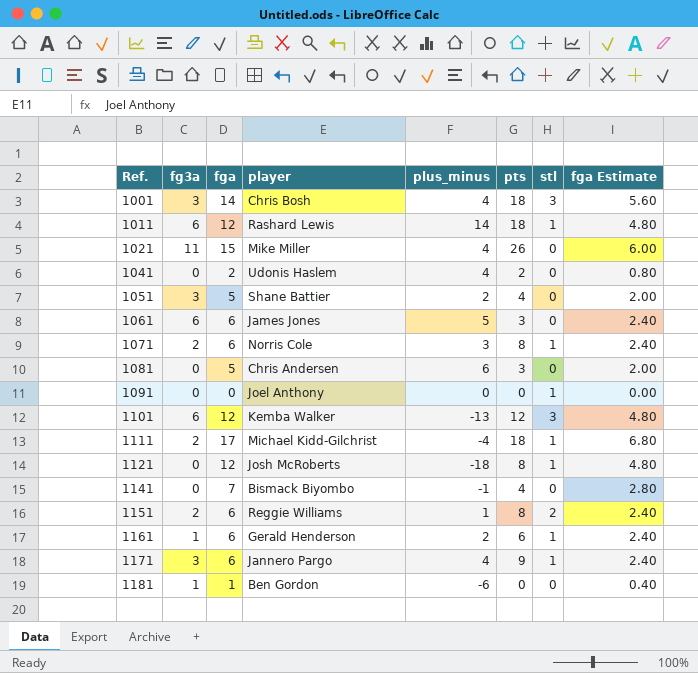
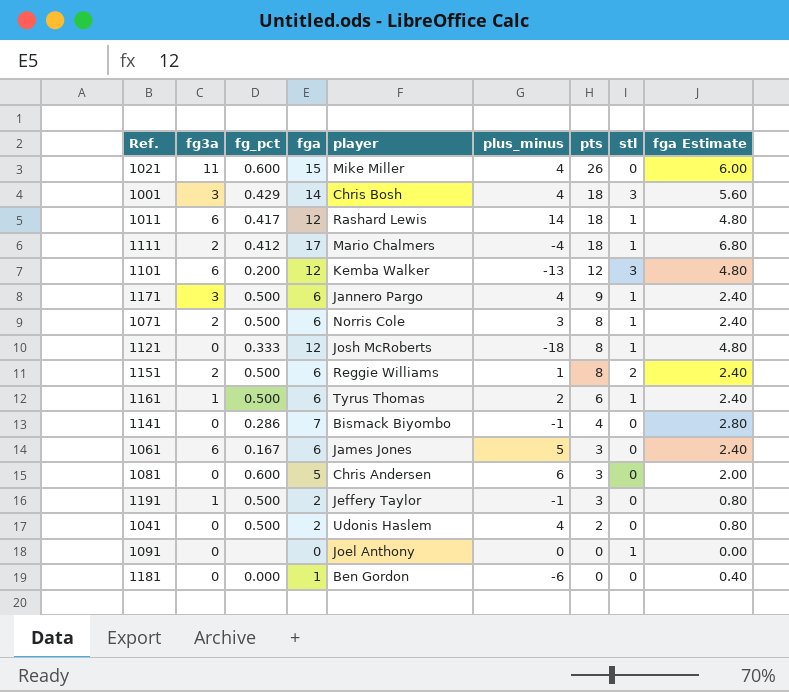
row order: Ref. ascending -> pts descending
column fg_pct | position: none -> 3
row 1051: 3 | 5 | Shane Battier | 2 | 4 | 0 | 2.00 -> none
1111 | player: Michael Kidd-Gilchrist -> Mario Chalmers
1161 | player: Gerald Henderson -> Tyrus Thomas
row 1191: none -> 1 | 0.500 | 2 | Jeffery Taylor | -1 | 3 | 0 | 0.80
1181 | fg3a: 1 -> 0

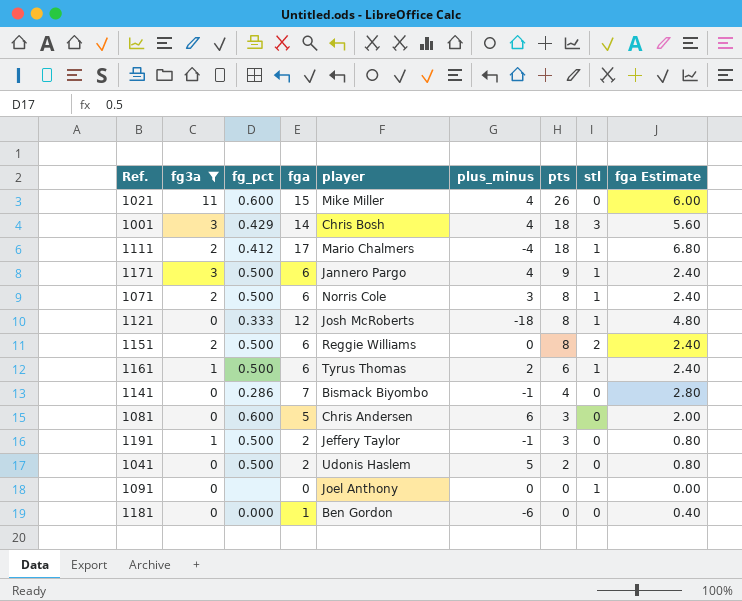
filter: none -> fg3a != 6
1151 | plus_minus: 1 -> 0
1041 | plus_minus: 4 -> 5

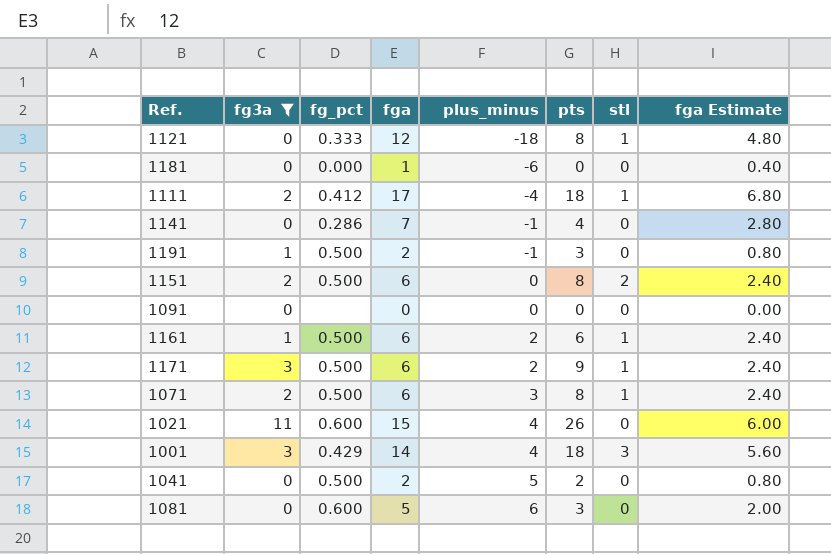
row order: pts descending -> plus_minus ascending
column player | position: 5 -> none
1091 | stl: 1 -> 0
1171 | plus_minus: 4 -> 2

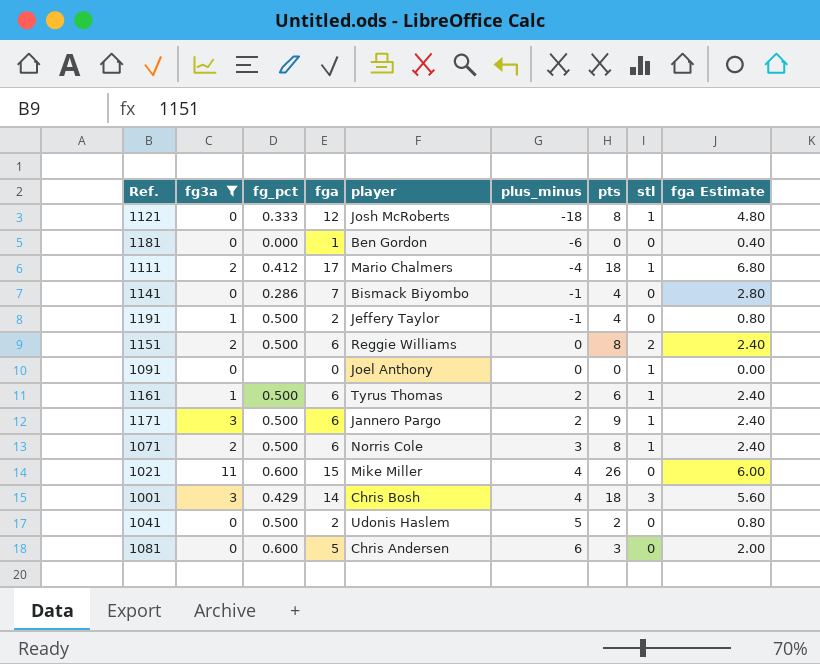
column player | position: none -> 5
1191 | pts: 3 -> 4
1091 | stl: 0 -> 1

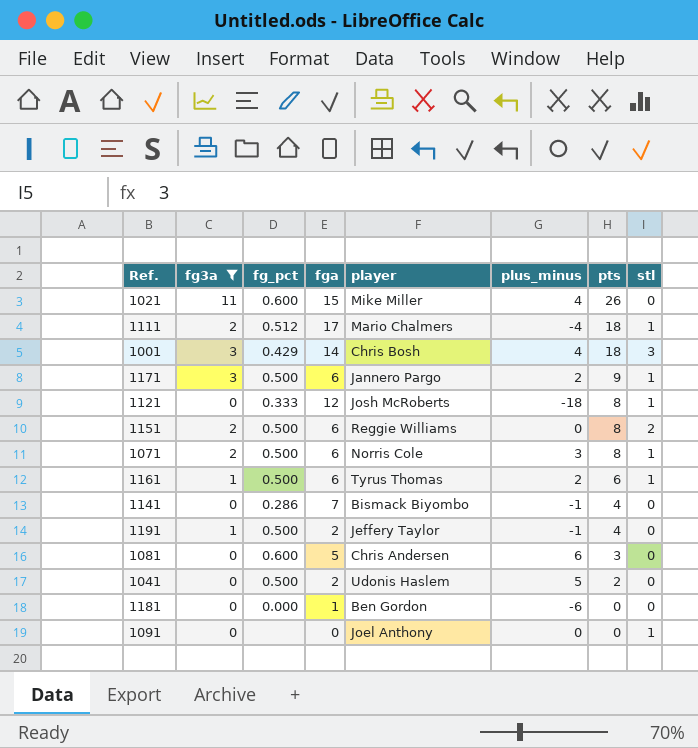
row order: plus_minus ascending -> pts descending
column fga Estimate | formula: [fga] * 0.4 -> none
1111 | fg_pct: 0.412 -> 0.512

